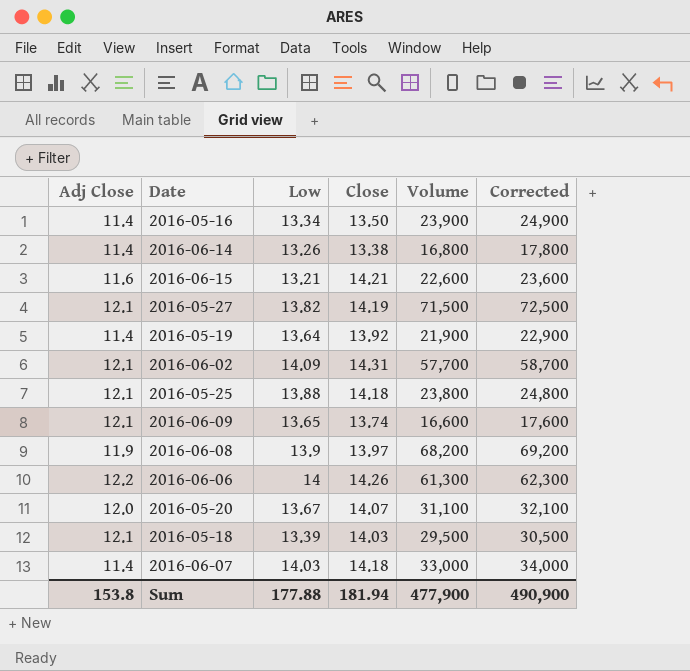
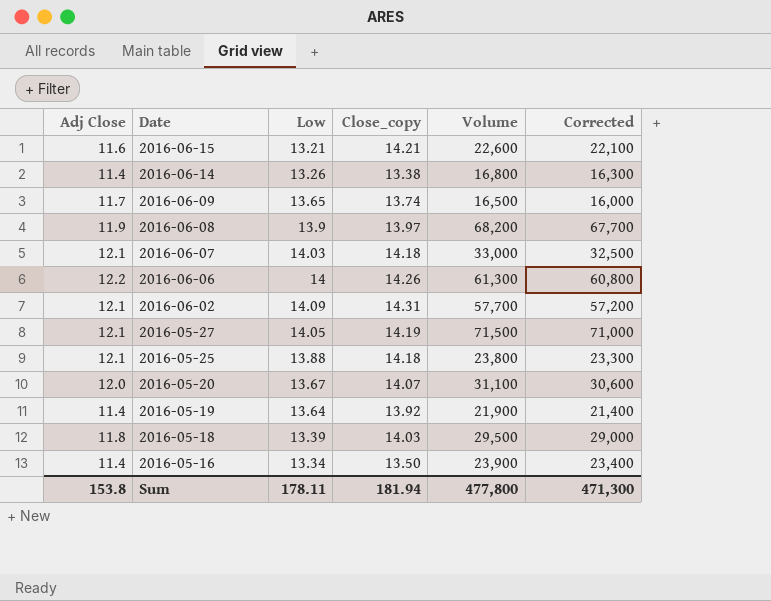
row order: none -> Date descending
column name: Close -> Close_copy
column Corrected | formula: [Volume] + 1000 -> [Volume] - 500
2016-06-09 | Adj Close: 12.1 -> 11.7
2016-06-09 | Volume: 16,600 -> 16,500
2016-06-07 | Adj Close: 11.4 -> 12.1
2016-05-27 | Low: 13.82 -> 14.05
2016-05-18 | Adj Close: 12.1 -> 11.8
Sum | Low: 177.88 -> 178.11
Sum | Volume: 477,900 -> 477,800
Sum | Corrected: 490,900 -> 471,300

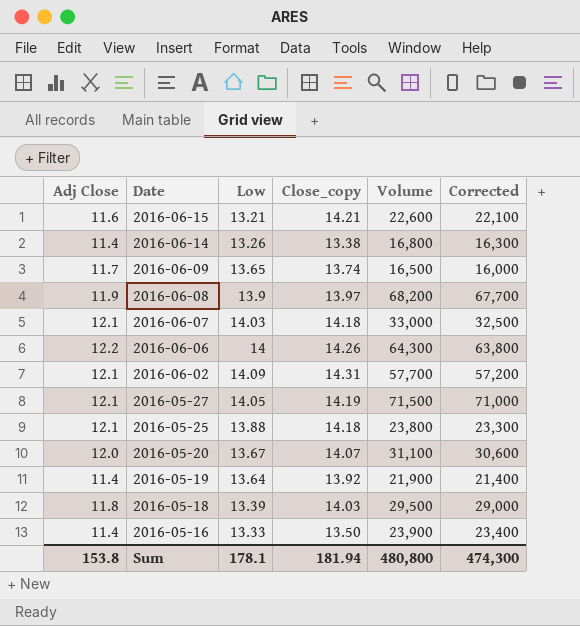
2016-06-06 | Volume: 61,300 -> 64,300
2016-06-06 | Corrected: 60,800 -> 63,800
2016-05-16 | Low: 13.34 -> 13.33
Sum | Low: 178.11 -> 178.1
Sum | Volume: 477,800 -> 480,800
Sum | Corrected: 471,300 -> 474,300

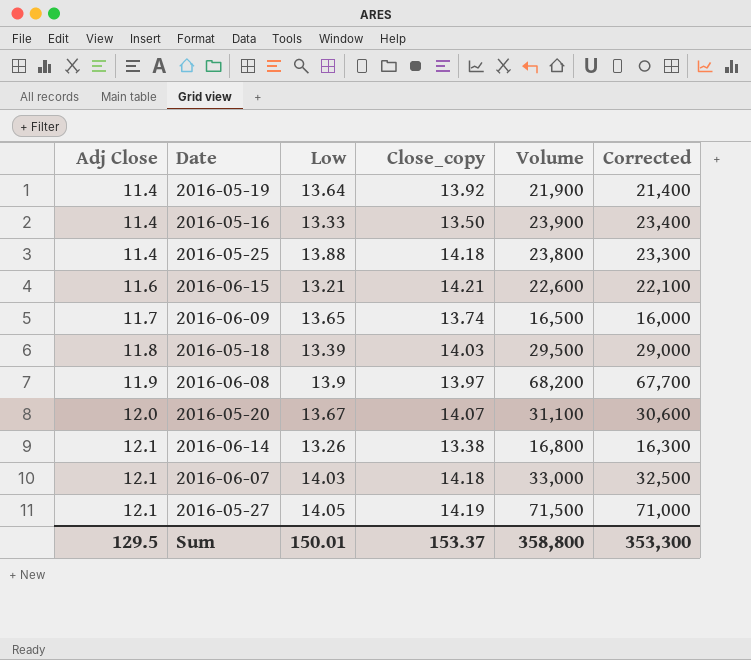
row order: Date descending -> Adj Close ascending
row 2016-06-06: 12.2 | 14 | 14.26 | 64,300 | 63,800 -> none
row 2016-06-02: 12.1 | 14.09 | 14.31 | 57,700 | 57,200 -> none
2016-05-25 | Adj Close: 12.1 -> 11.4
2016-06-14 | Adj Close: 11.4 -> 12.1
Sum | Adj Close: 153.8 -> 129.5
Sum | Low: 178.1 -> 150.01
Sum | Close_copy: 181.94 -> 153.37
Sum | Volume: 480,800 -> 358,800
Sum | Corrected: 474,300 -> 353,300

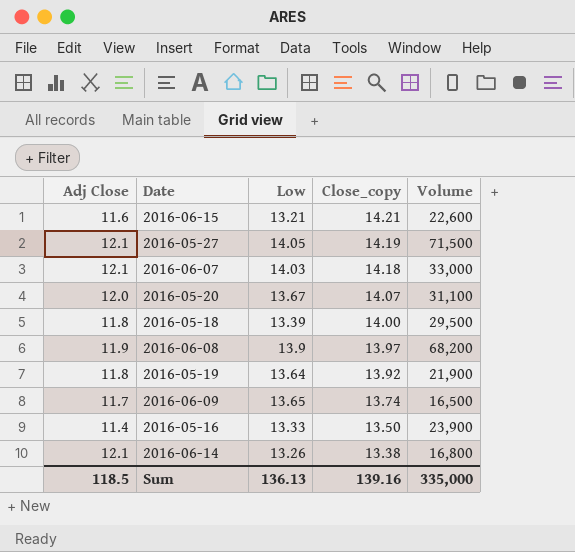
row order: Adj Close ascending -> Close_copy descending
column Corrected | formula: [Volume] - 500 -> none
row 2016-05-25: 11.4 | 13.88 | 14.18 | 23,800 | 23,300 -> none
2016-05-18 | Close_copy: 14.03 -> 14.00
2016-05-19 | Adj Close: 11.4 -> 11.8
Sum | Adj Close: 129.5 -> 118.5
Sum | Low: 150.01 -> 136.13
Sum | Close_copy: 153.37 -> 139.16
Sum | Volume: 358,800 -> 335,000

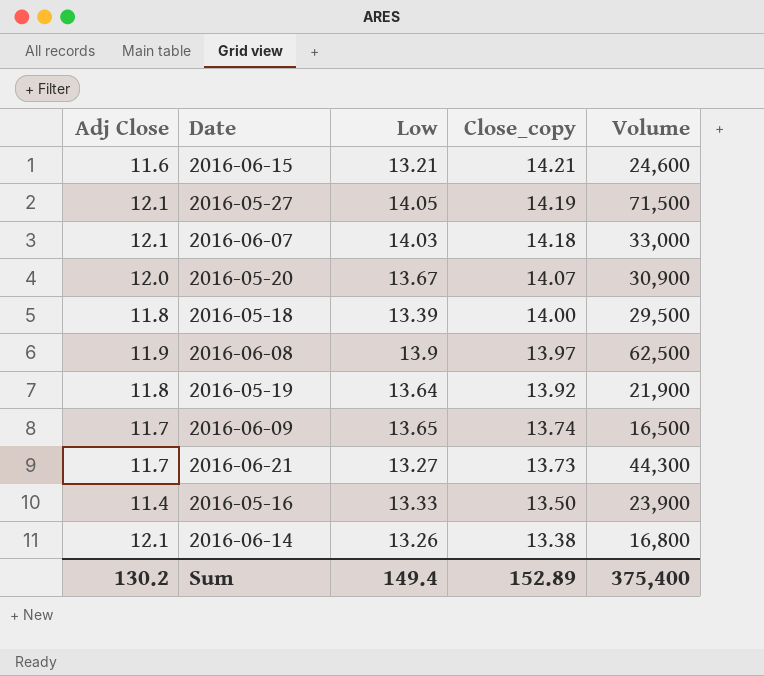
2016-06-15 | Volume: 22,600 -> 24,600
2016-05-20 | Volume: 31,100 -> 30,900
2016-06-08 | Volume: 68,200 -> 62,500
row 2016-06-21: none -> 11.7 | 13.27 | 13.73 | 44,300
Sum | Adj Close: 118.5 -> 130.2
Sum | Low: 136.13 -> 149.4
Sum | Close_copy: 139.16 -> 152.89
Sum | Volume: 335,000 -> 375,400

